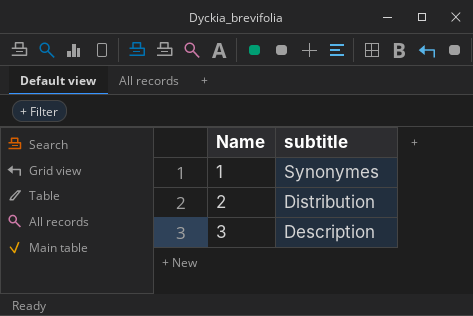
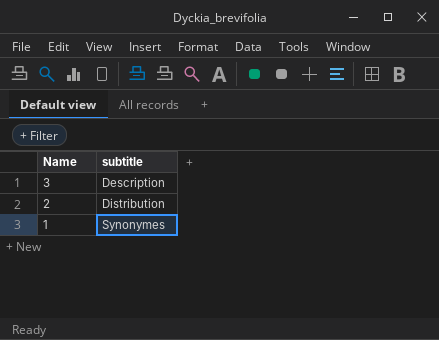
row order: Name ascending -> Name descending

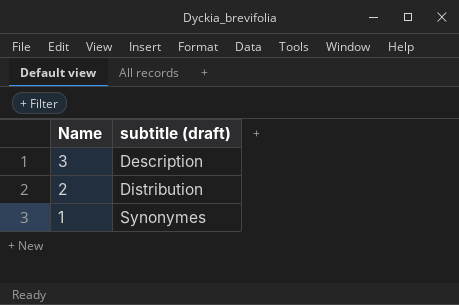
column name: subtitle -> subtitle (draft)

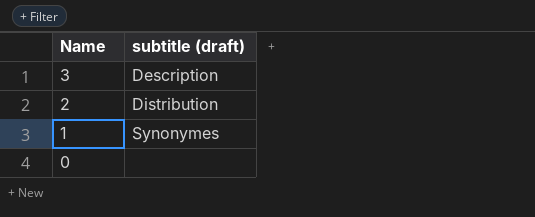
row 0: none -> none

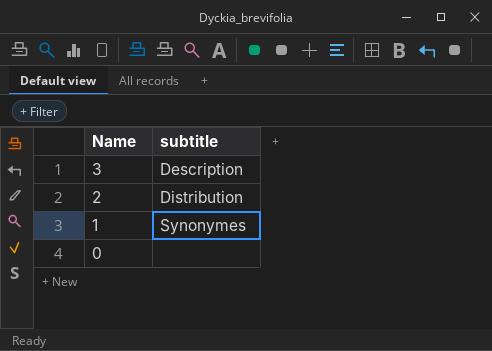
column name: subtitle (draft) -> subtitle

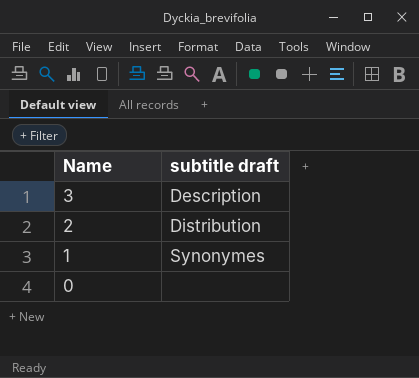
column name: subtitle -> subtitle draft

